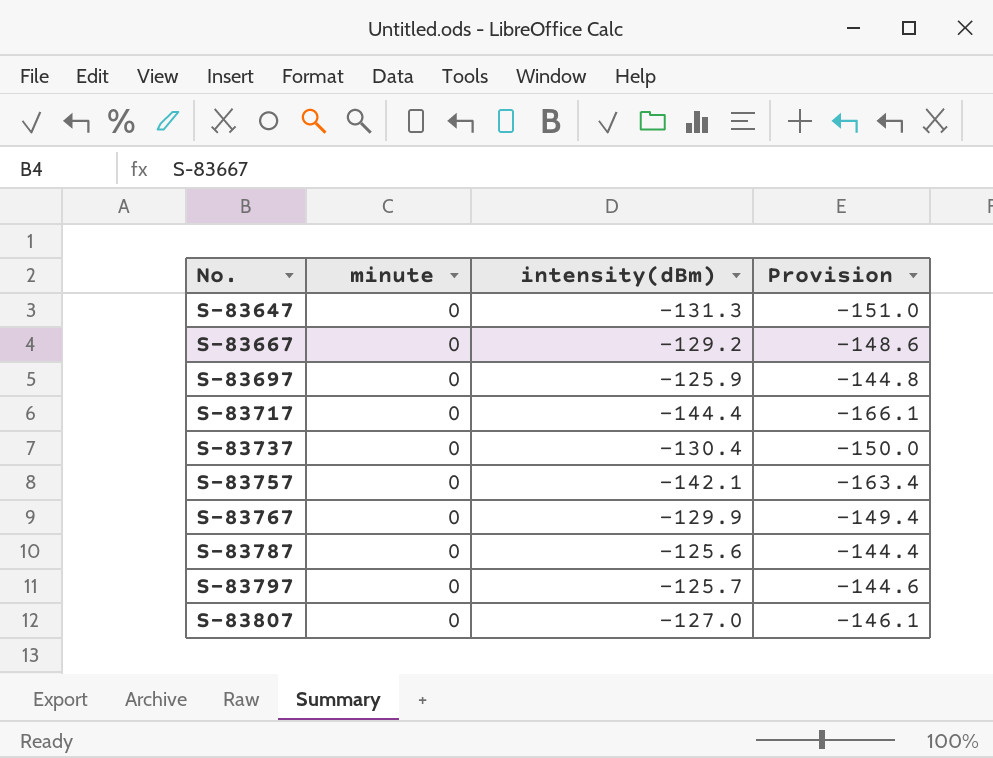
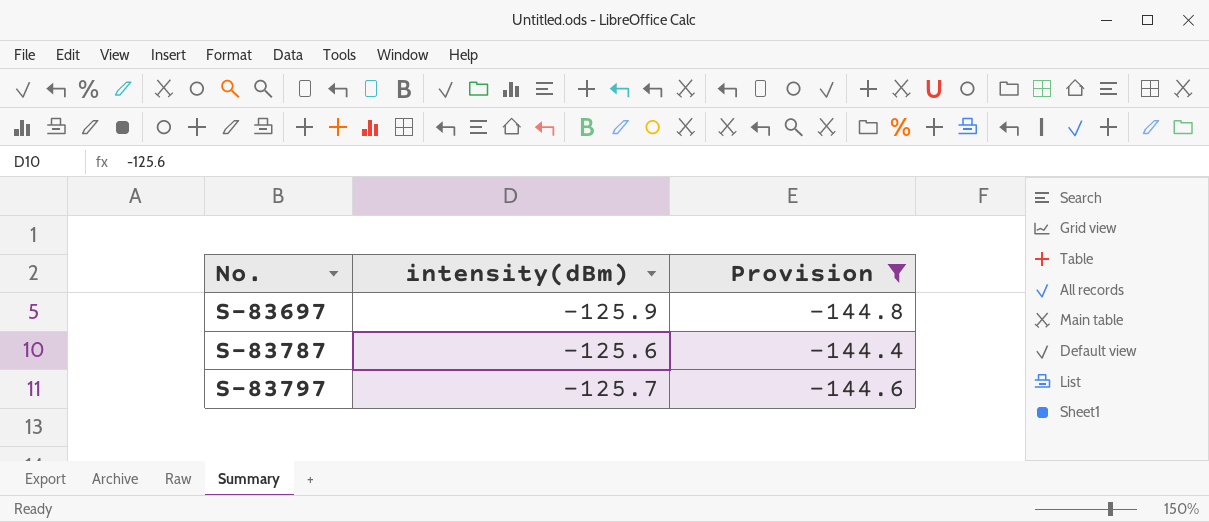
filter: none -> Provision >= -144.8
column minute | position: 2 -> none

